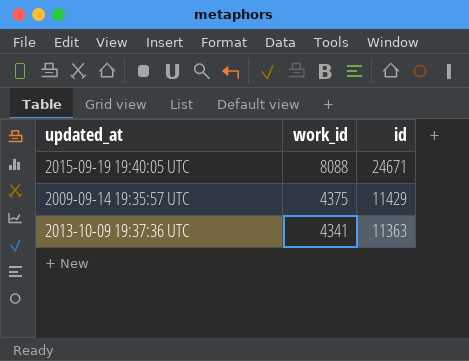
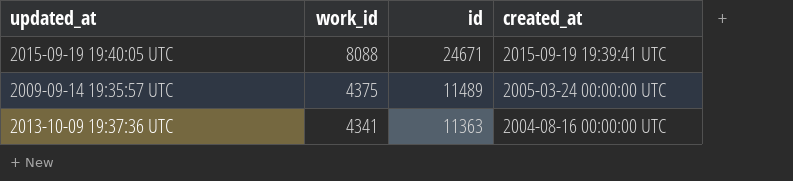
column created_at | position: none -> 4
2009-09-14 19:35:57 UTC | id: 11429 -> 11489

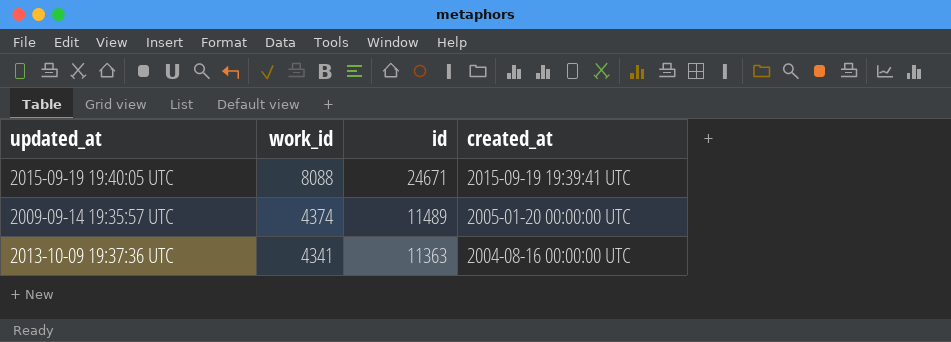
2009-09-14 19:35:57 UTC | work_id: 4375 -> 4374
2009-09-14 19:35:57 UTC | created_at: 2005-03-24 00:00:00 UTC -> 2005-01-20 00:00:00 UTC

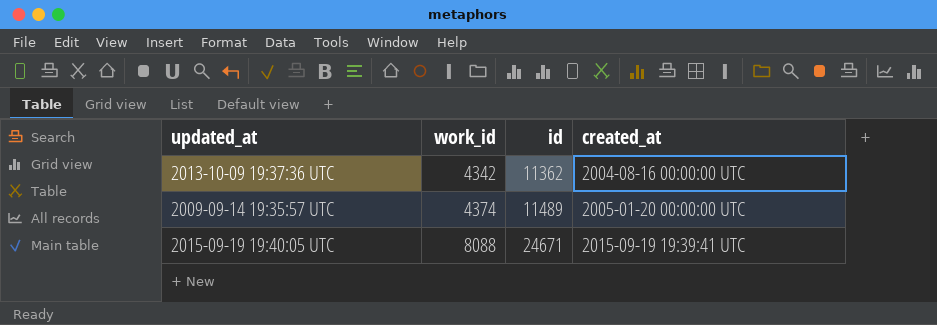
row order: work_id descending -> work_id ascending
2013-10-09 19:37:36 UTC | work_id: 4341 -> 4342
2013-10-09 19:37:36 UTC | id: 11363 -> 11362

